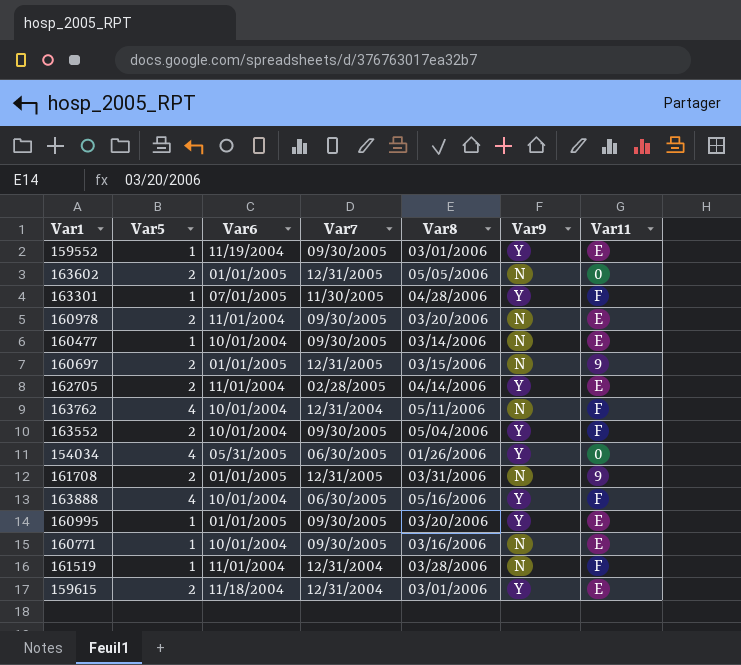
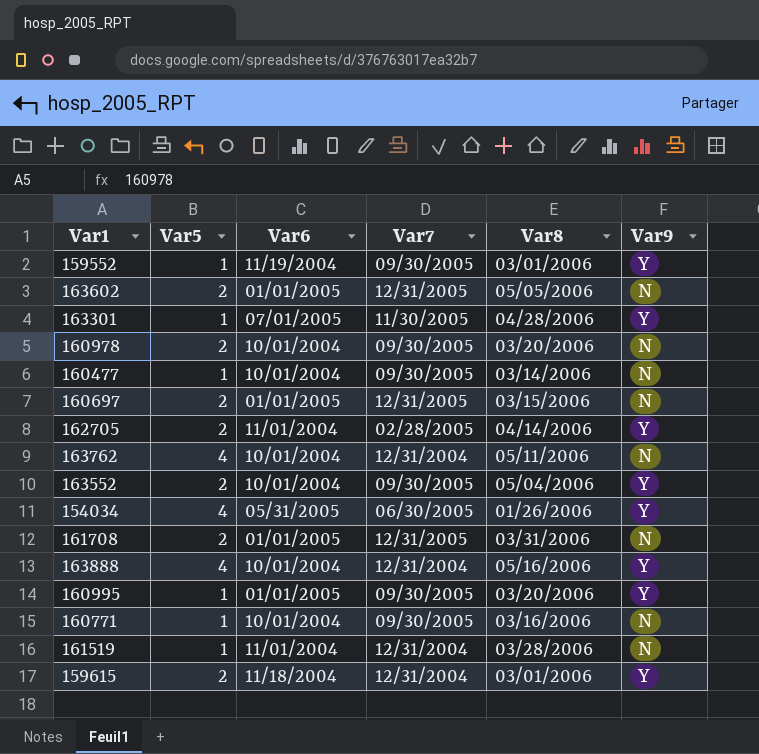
column Var11 | position: 7 -> none
160978 | Var6: 11/01/2004 -> 10/01/2004
163888 | Var7: 06/30/2005 -> 12/31/2004

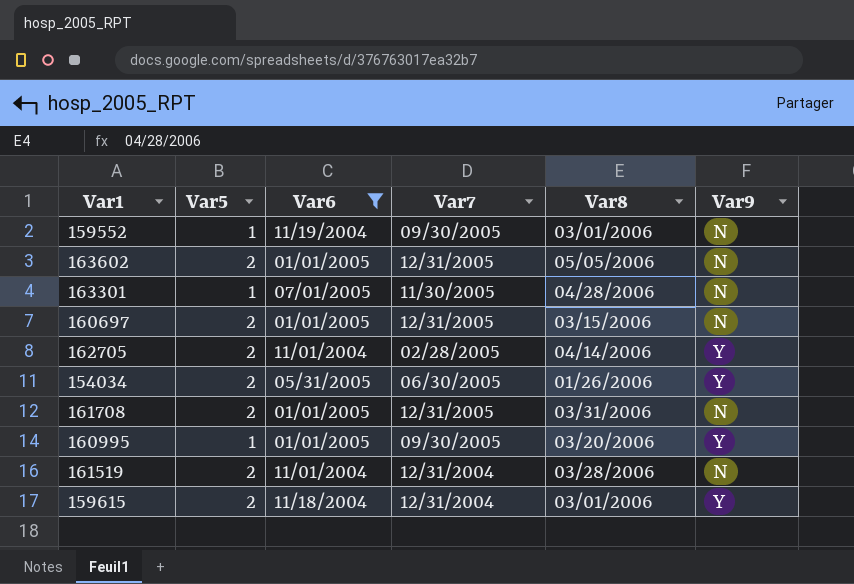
filter: none -> Var6 != 10/01/2004
159552 | Var9: Y -> N
163301 | Var9: Y -> N
154034 | Var5: 4 -> 2
161519 | Var5: 1 -> 2

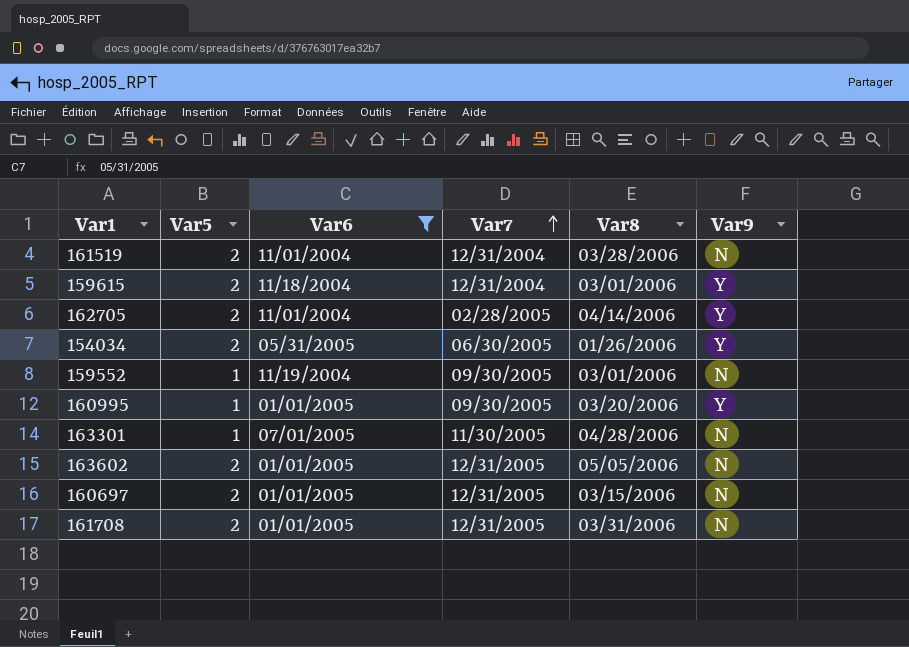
row order: none -> Var7 ascending

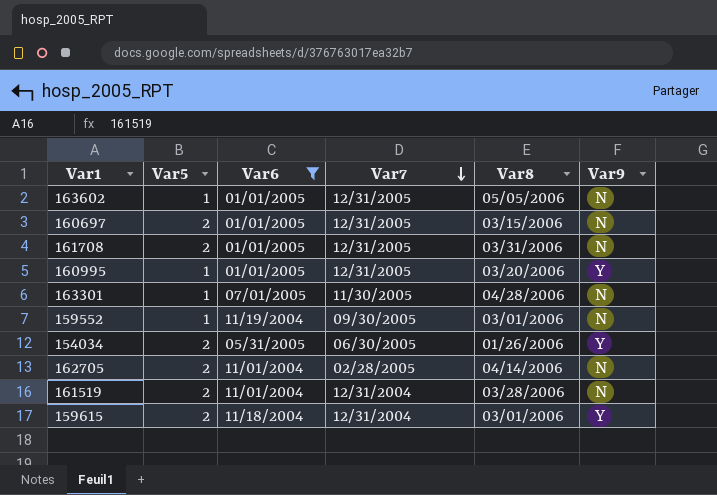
row order: Var7 ascending -> Var7 descending
163602 | Var5: 2 -> 1
160995 | Var7: 09/30/2005 -> 12/31/2005
162705 | Var9: Y -> N

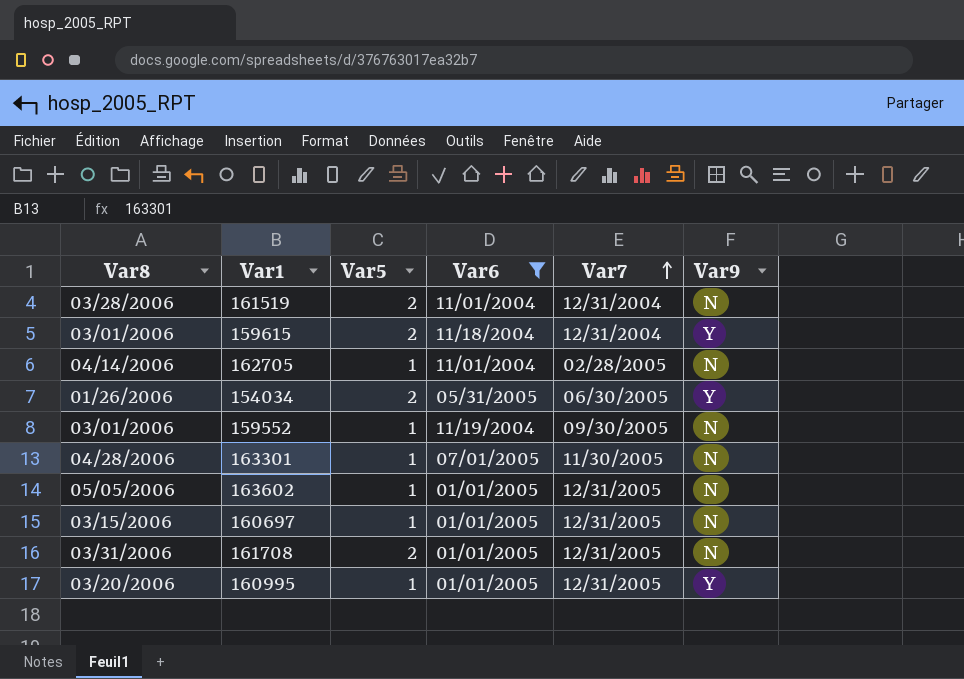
row order: Var7 descending -> Var7 ascending
column Var8 | position: 5 -> 1
162705 | Var5: 2 -> 1
160697 | Var5: 2 -> 1

